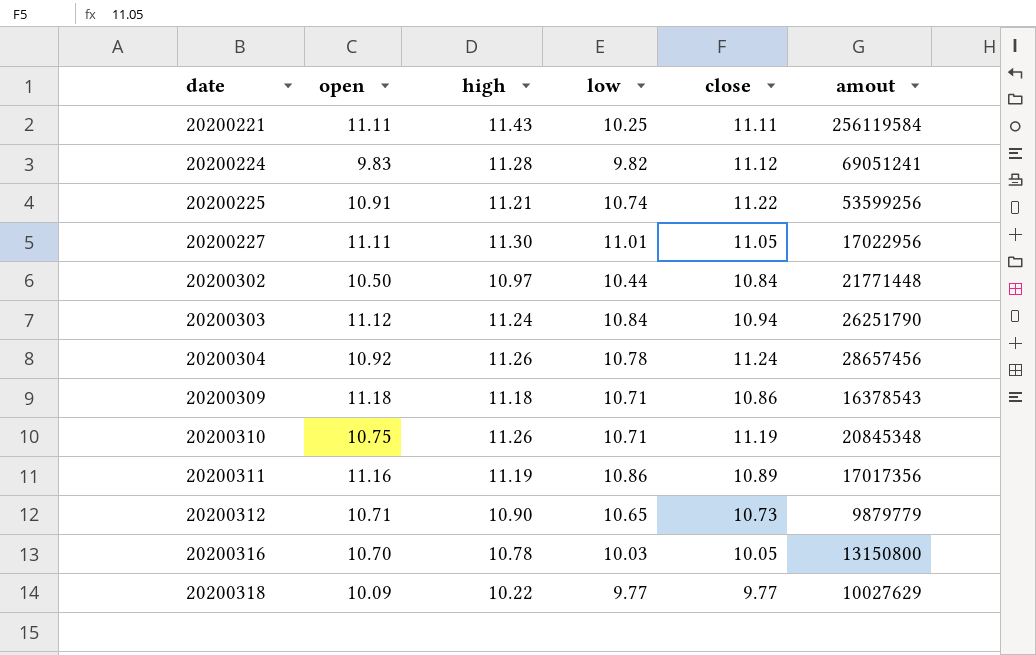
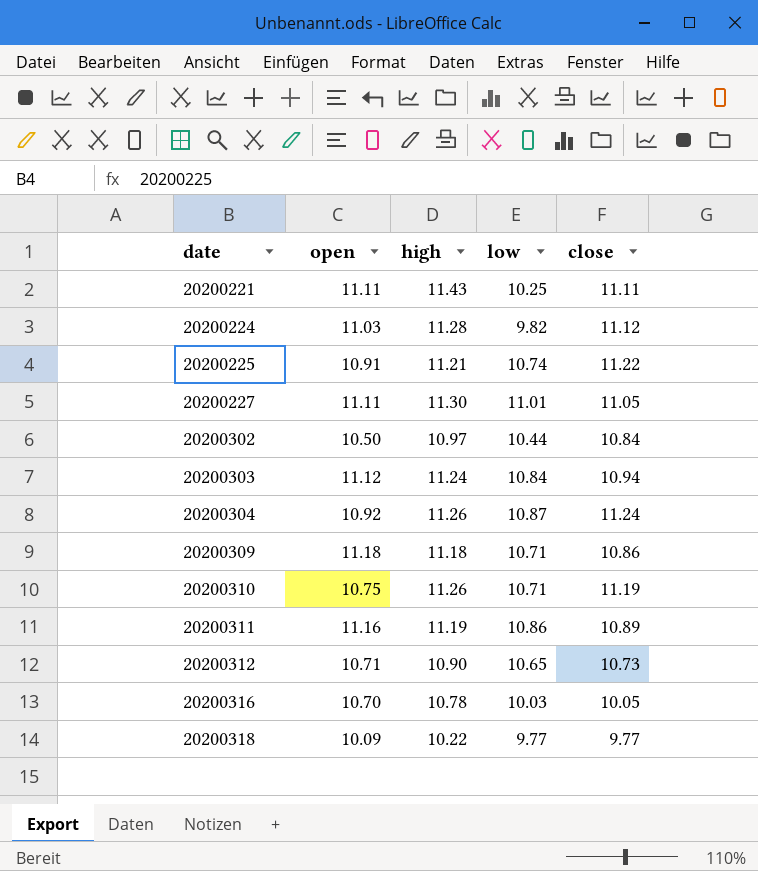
column amout | position: 6 -> none
20200224 | open: 9.83 -> 11.03
20200304 | low: 10.78 -> 10.87

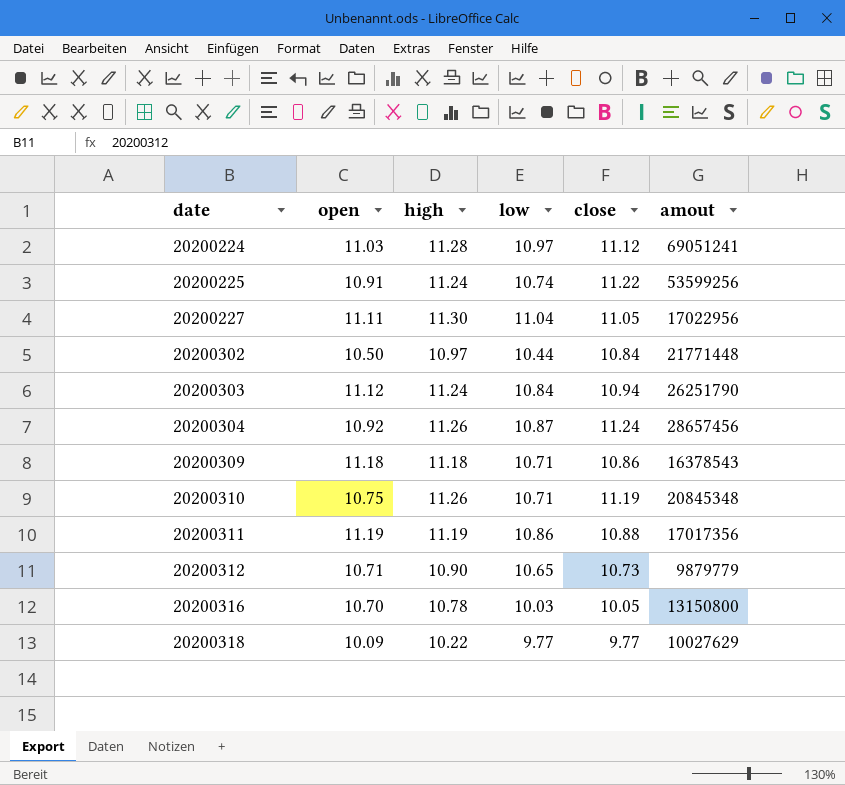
column amout | position: none -> 6
row 20200221: 11.11 | 11.43 | 10.25 | 11.11 -> none
20200224 | low: 9.82 -> 10.97
20200225 | high: 11.21 -> 11.24
20200227 | low: 11.01 -> 11.04
20200311 | open: 11.16 -> 11.19
20200311 | close: 10.89 -> 10.88

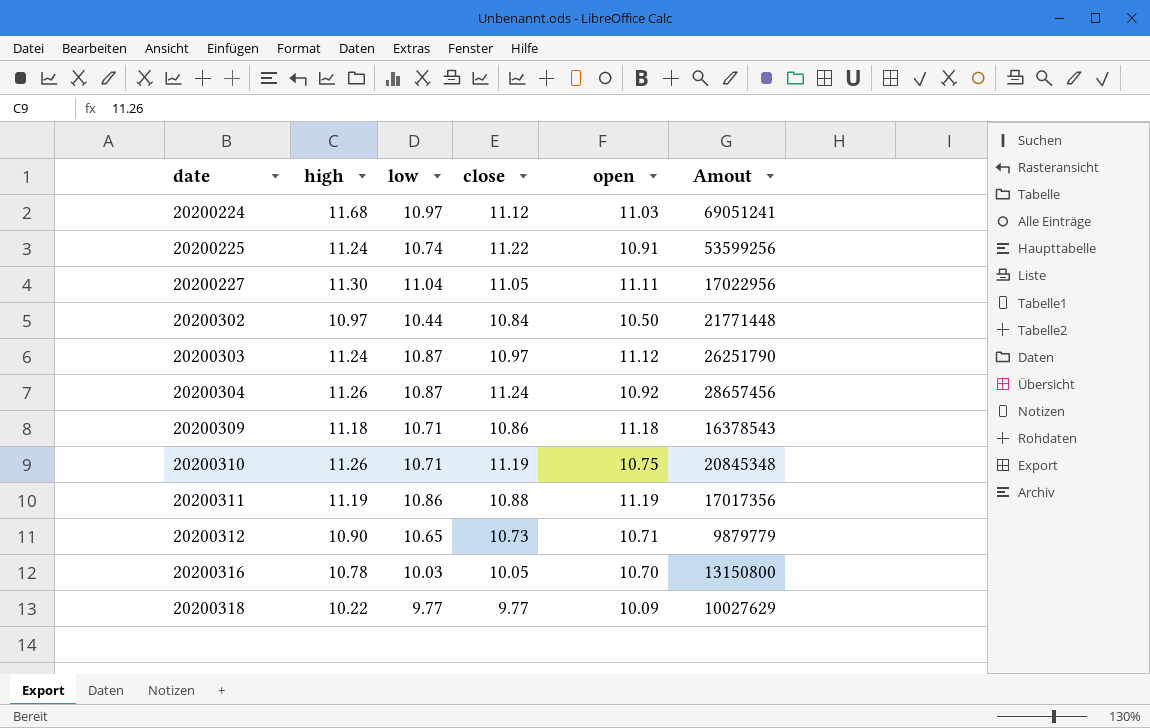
column open | position: 2 -> 5
column name: amout -> Amout
20200224 | high: 11.28 -> 11.68
20200303 | low: 10.84 -> 10.87
20200303 | close: 10.94 -> 10.97

